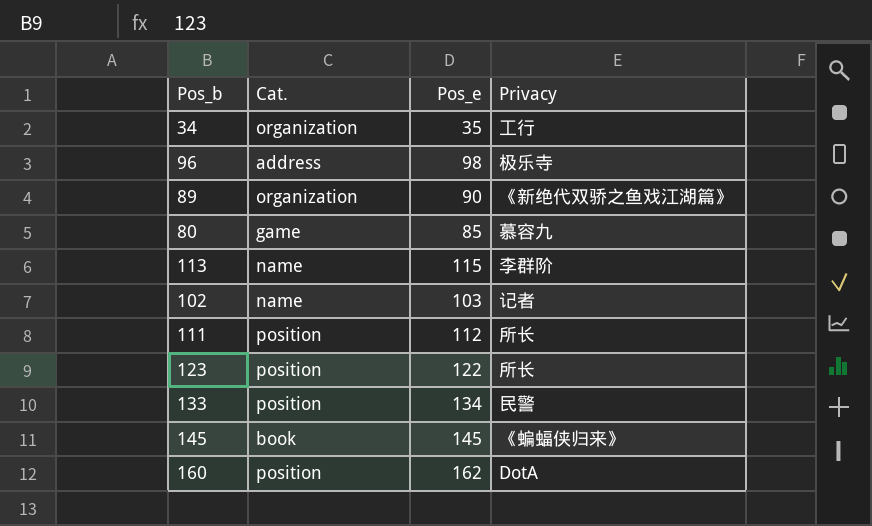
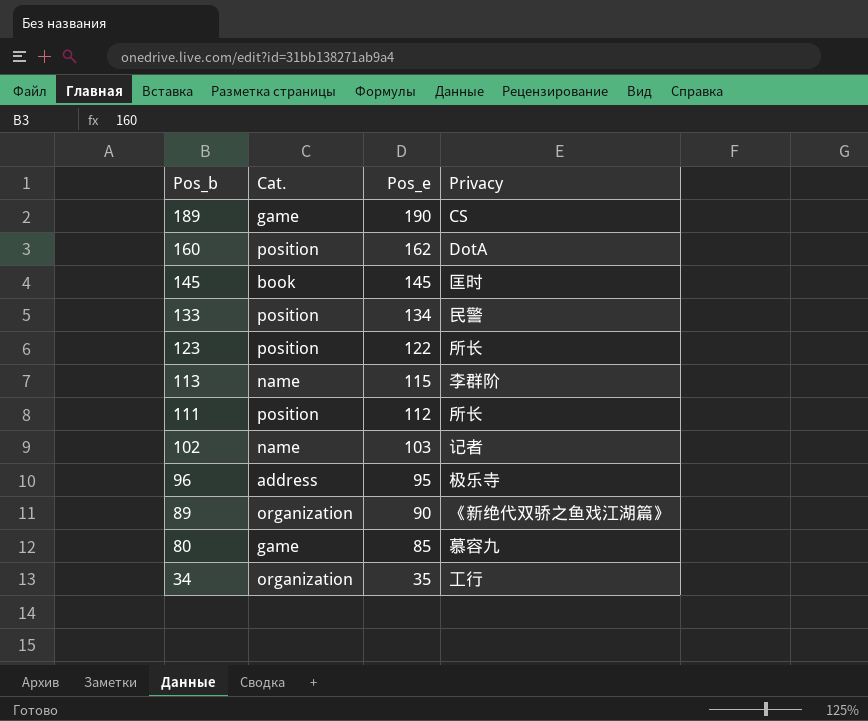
row order: none -> Pos_b descending
row 189: none -> game | 190 | CS
145 | Privacy: 《蝙蝠侠归来》 -> 匡时
96 | Pos_e: 98 -> 95

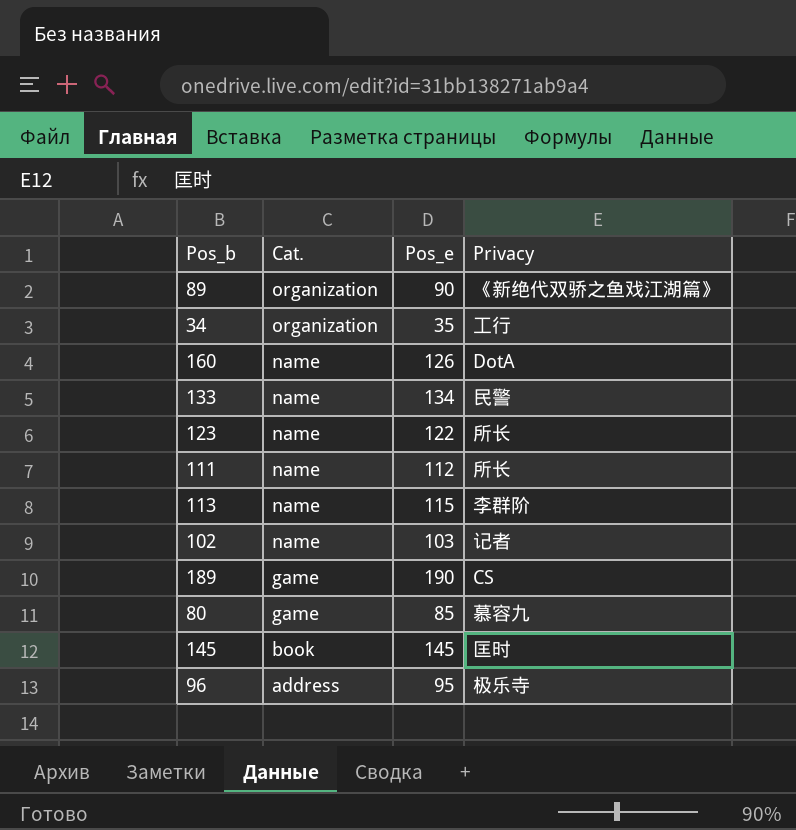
row order: Pos_b descending -> Cat. descending
160 | Cat.: position -> name
160 | Pos_e: 162 -> 126
133 | Cat.: position -> name
123 | Cat.: position -> name
111 | Cat.: position -> name

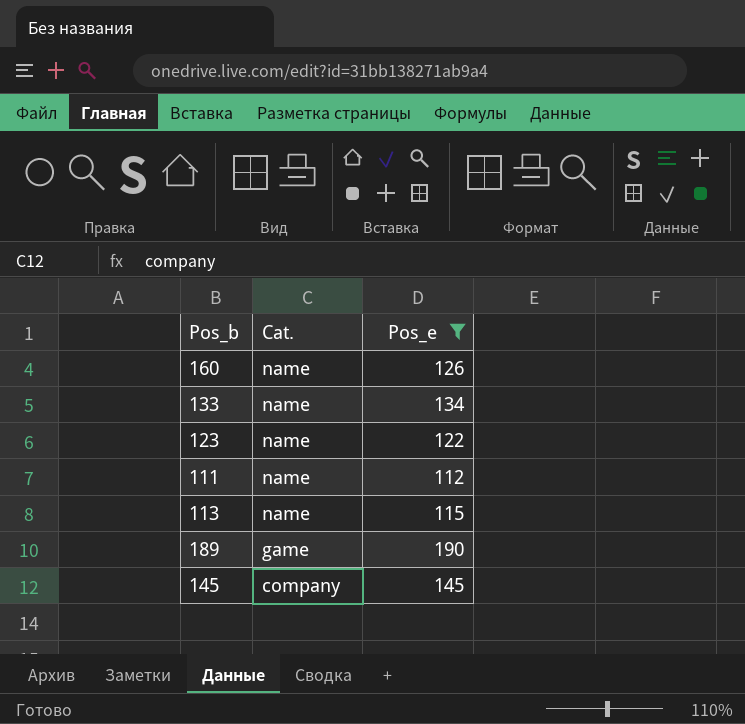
filter: none -> Pos_e >= 112
column Privacy | position: 4 -> none
145 | Cat.: book -> company

